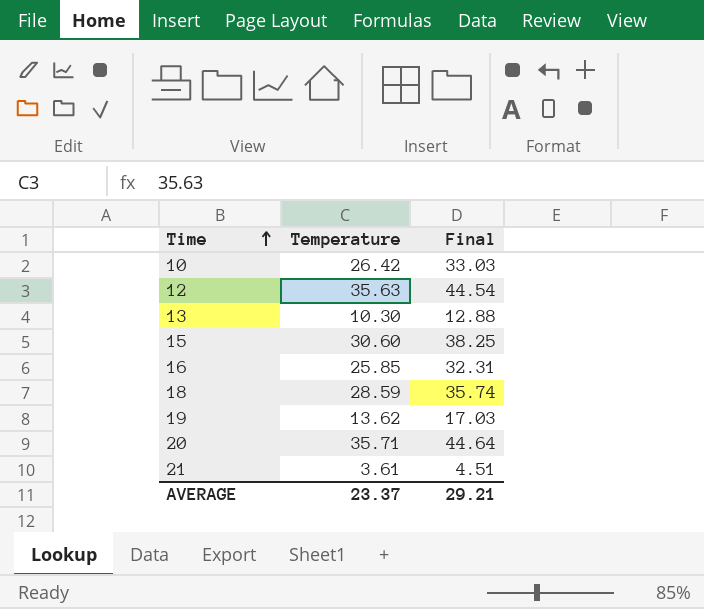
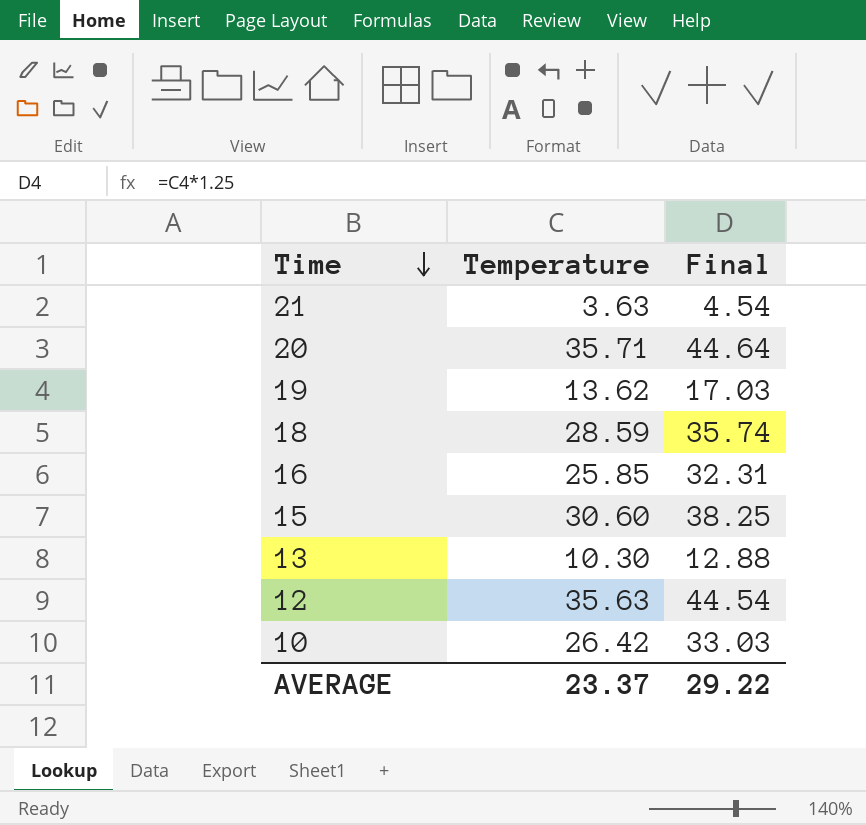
row order: Time ascending -> Time descending
21 | Temperature: 3.61 -> 3.63
21 | Final: 4.51 -> 4.54
AVERAGE | Final: 29.21 -> 29.22

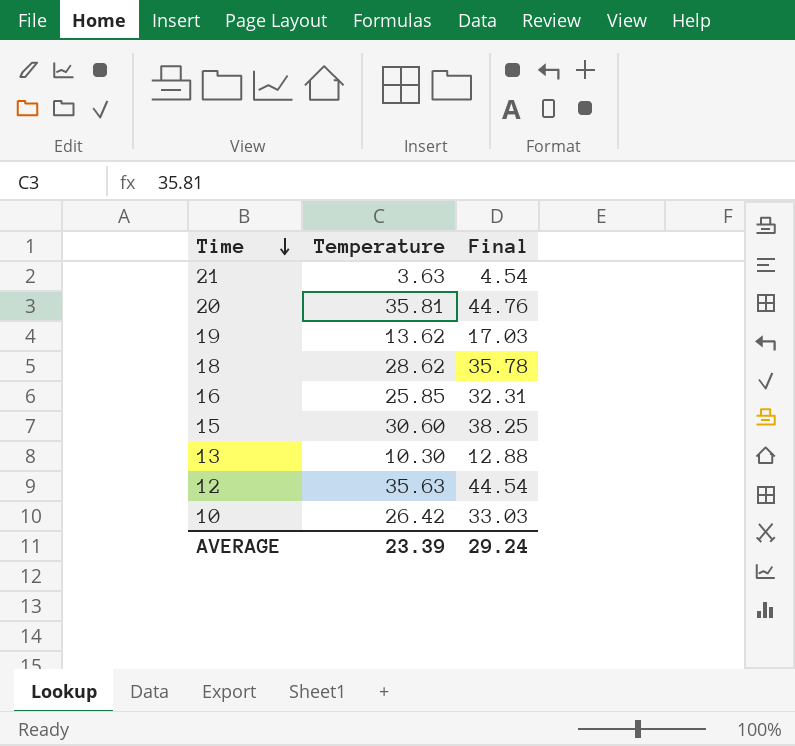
20 | Temperature: 35.71 -> 35.81
20 | Final: 44.64 -> 44.76
18 | Temperature: 28.59 -> 28.62
18 | Final: 35.74 -> 35.78
AVERAGE | Temperature: 23.37 -> 23.39
AVERAGE | Final: 29.22 -> 29.24

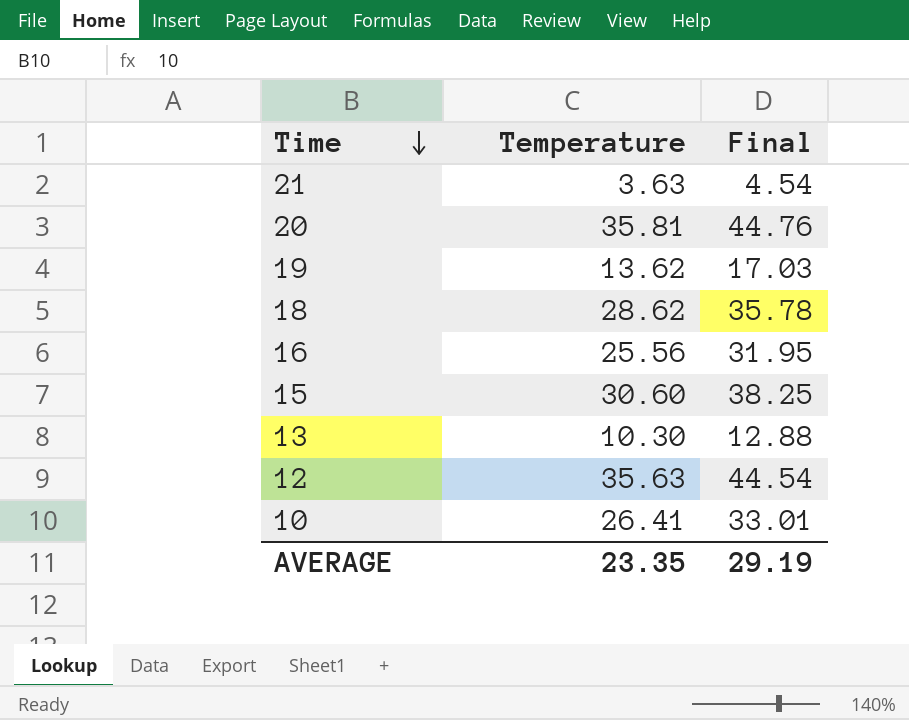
16 | Temperature: 25.85 -> 25.56
16 | Final: 32.31 -> 31.95
10 | Temperature: 26.42 -> 26.41
10 | Final: 33.03 -> 33.01
AVERAGE | Temperature: 23.39 -> 23.35
AVERAGE | Final: 29.24 -> 29.19

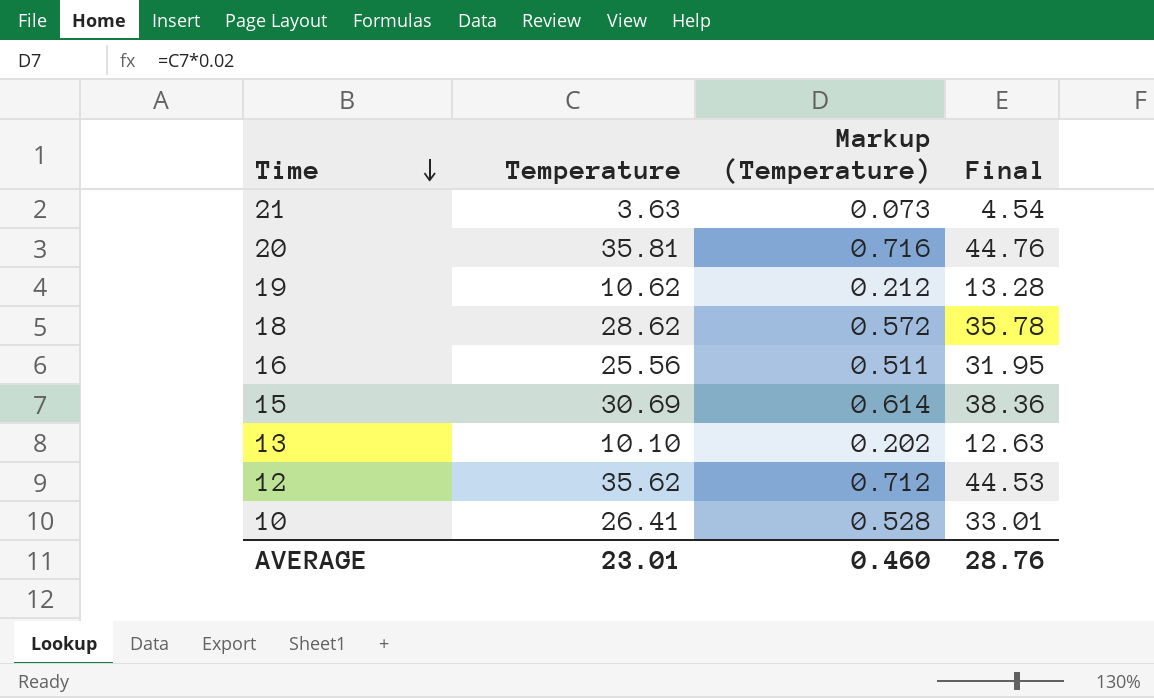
column Markup (Temperature) | formula: none -> [Temperature] * 0.02
19 | Temperature: 13.62 -> 10.62
19 | Final: 17.03 -> 13.28
15 | Temperature: 30.60 -> 30.69
15 | Final: 38.25 -> 38.36
13 | Temperature: 10.30 -> 10.10
13 | Final: 12.88 -> 12.63
12 | Temperature: 35.63 -> 35.62
12 | Final: 44.54 -> 44.53
AVERAGE | Temperature: 23.35 -> 23.01
AVERAGE | Final: 29.19 -> 28.76

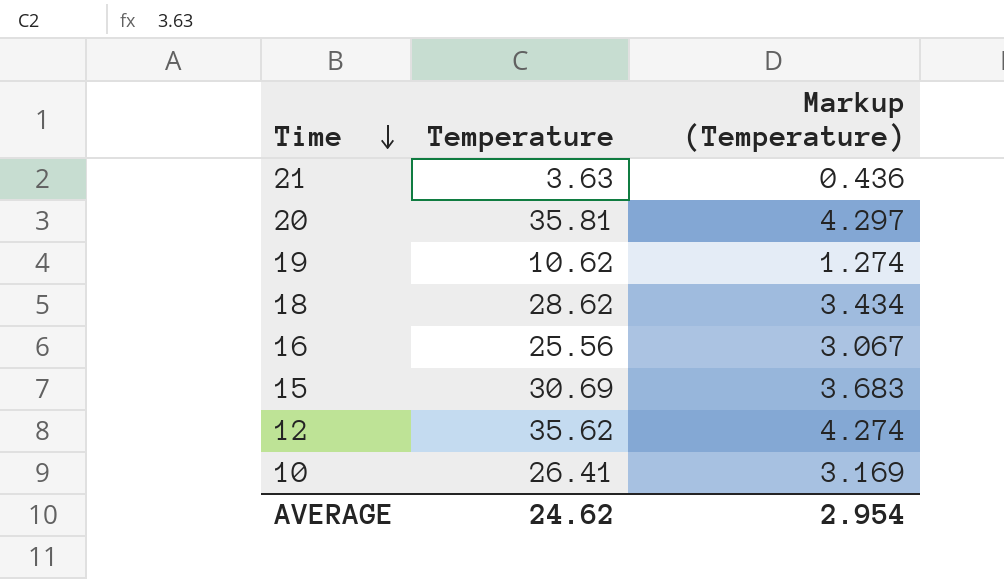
column Final | formula: [Temperature] * 1.25 -> none
column Markup (Temperature) | formula: [Temperature] * 0.02 -> [Temperature] * 0.12
row 13: 10.10 | 0.202 | 12.63 -> none
AVERAGE | Temperature: 23.01 -> 24.62
AVERAGE | Markup (Temperature): 0.460 -> 2.954

